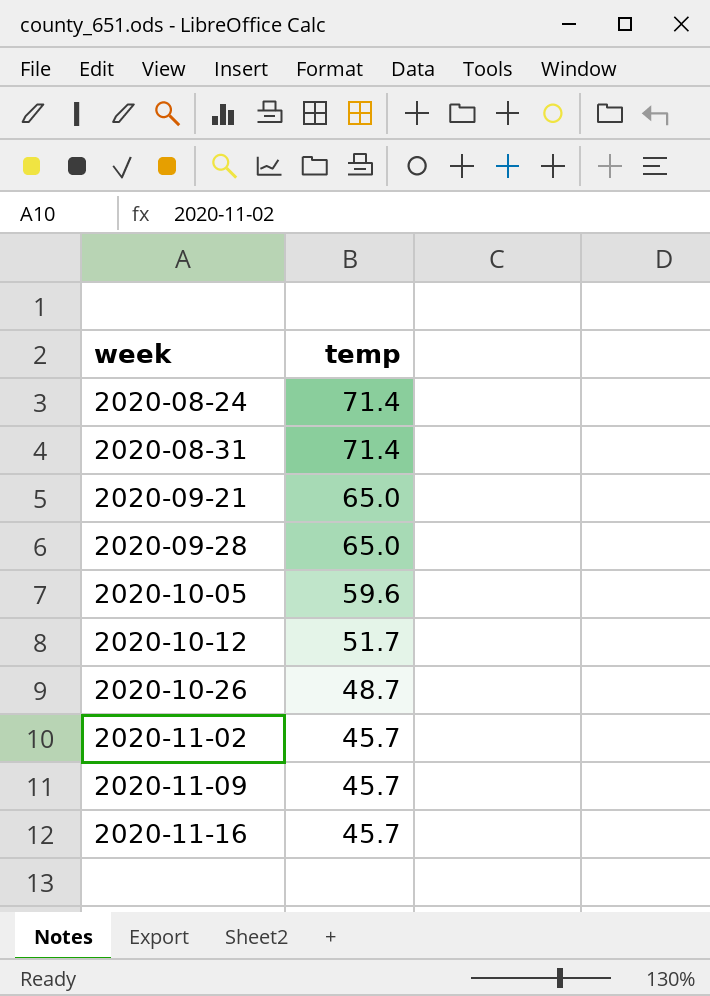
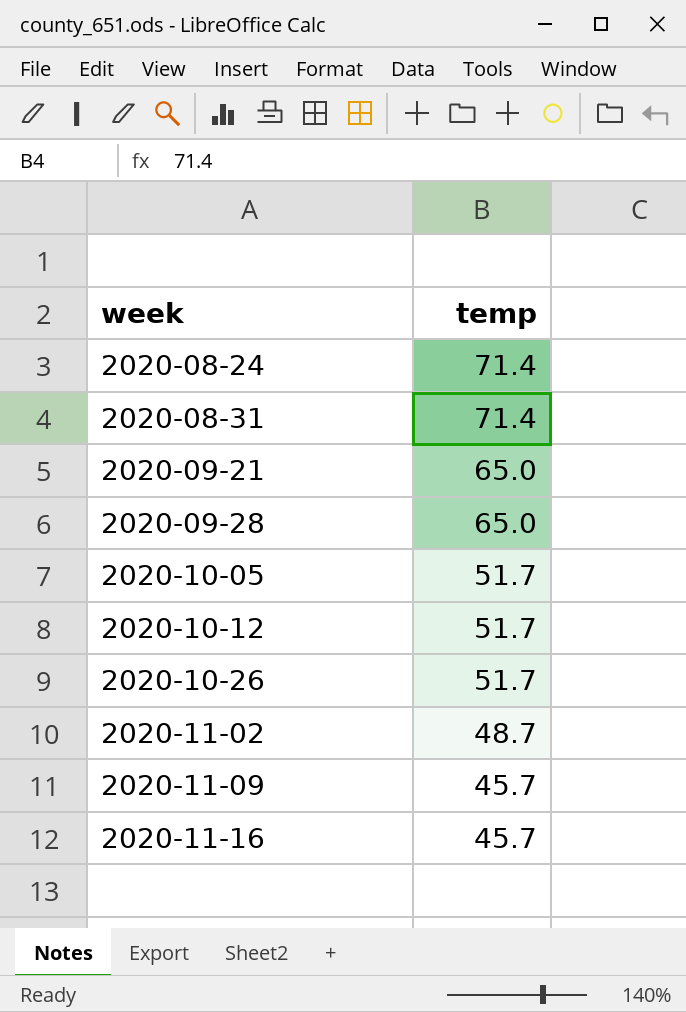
2020-10-05 | temp: 59.6 -> 51.7
2020-10-26 | temp: 48.7 -> 51.7
2020-11-02 | temp: 45.7 -> 48.7

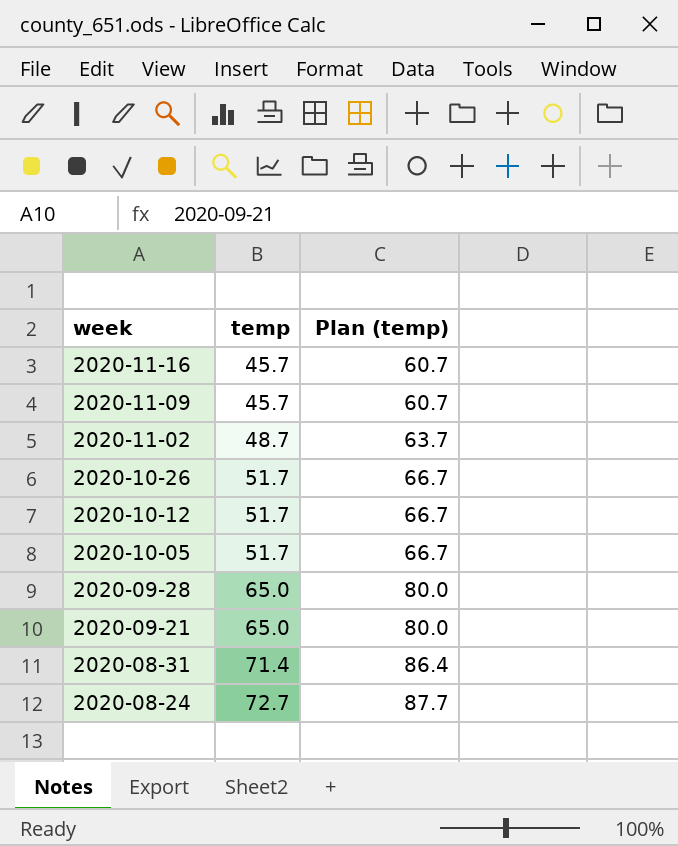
row order: week ascending -> week descending
column Plan (temp) | formula: none -> [temp] + 15
2020-08-24 | temp: 71.4 -> 72.7

